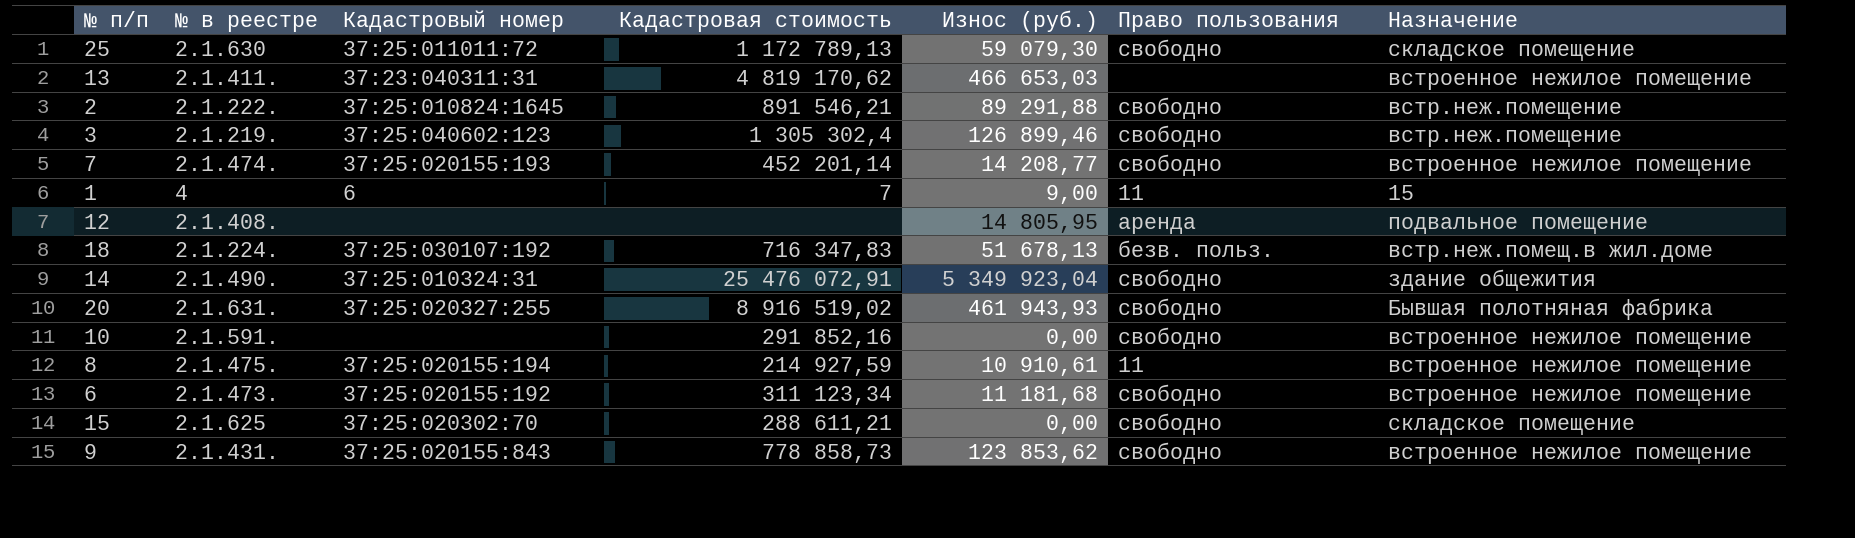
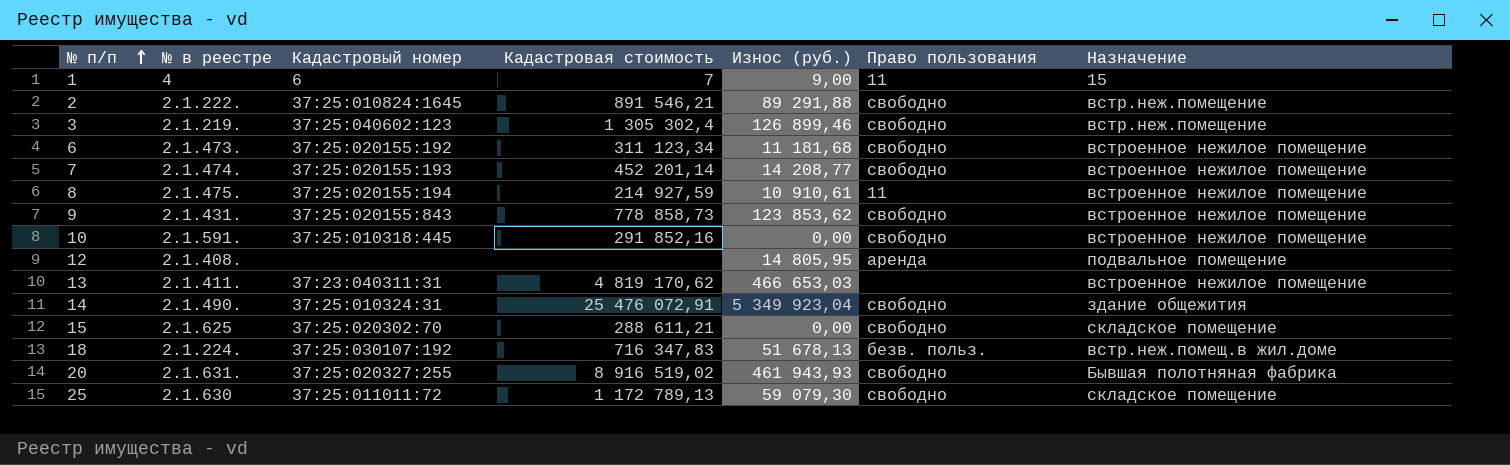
row order: none -> № п/п ascending
10 | Кадастровый номер: none -> 37:25:010318:445

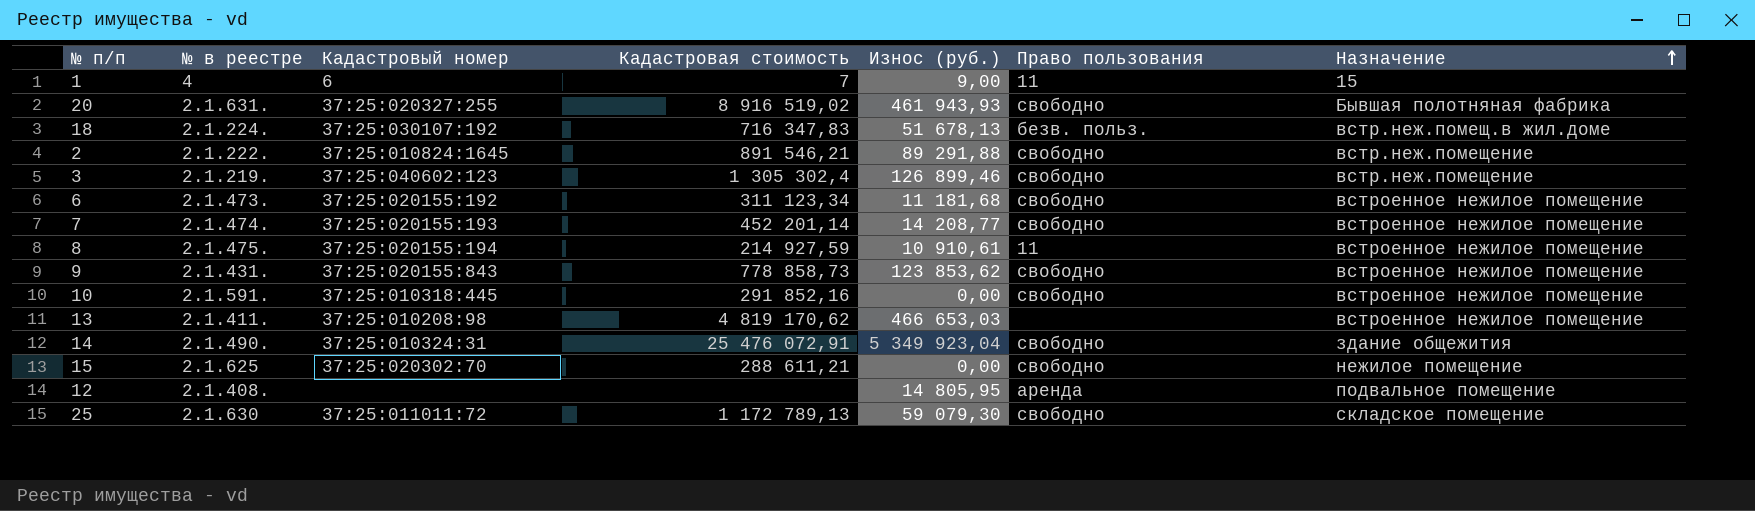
row order: № п/п ascending -> Назначение ascending
13 | Кадастровый номер: 37:23:040311:31 -> 37:25:010208:98
15 | Назначение: складское помещение -> нежилое помещение

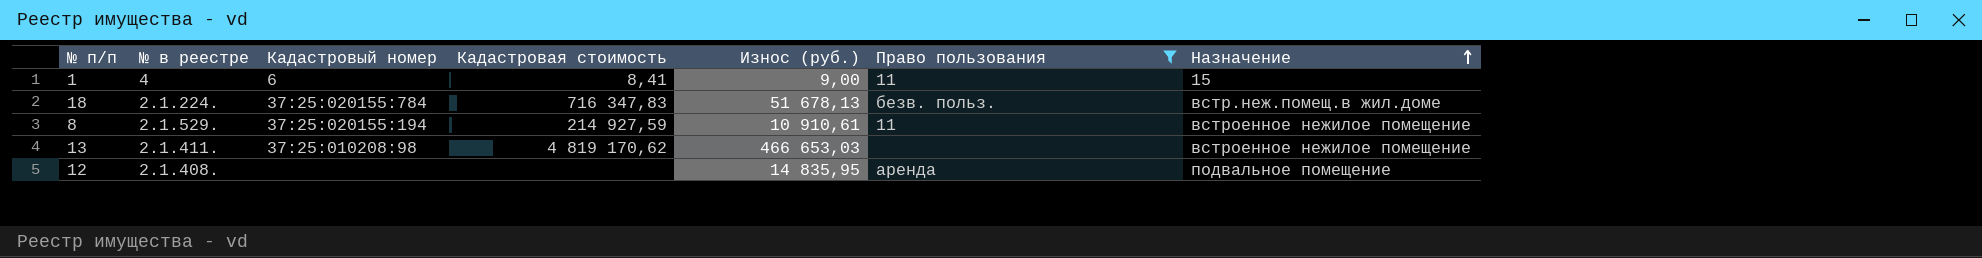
filter: none -> Право пользования != свободно
1 | Кадастровая стоимость: 7 -> 8,41
18 | Кадастровый номер: 37:25:030107:192 -> 37:25:020155:784
8 | № в реестре: 2.1.475. -> 2.1.529.
12 | Износ (руб.): 14 805,95 -> 14 835,95

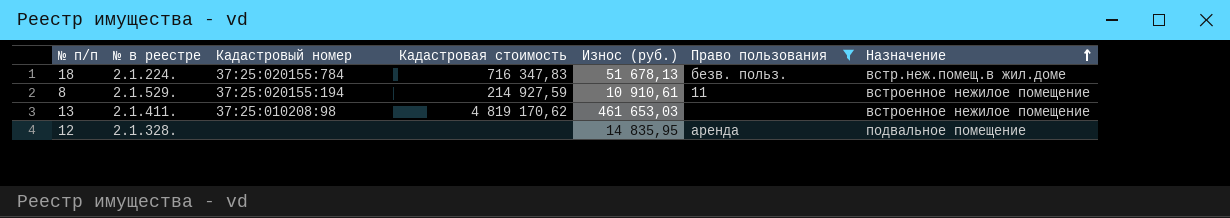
row 1: 4 | 6 | 8,41 | 9,00 | 11 | 15 -> none
13 | Износ (руб.): 466 653,03 -> 461 653,03
12 | № в реестре: 2.1.408. -> 2.1.328.

